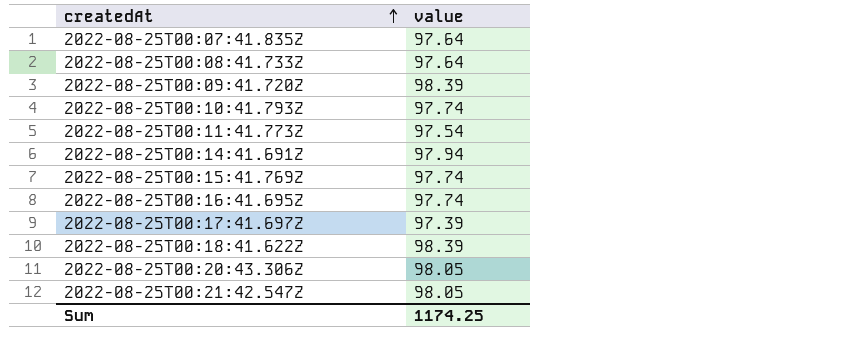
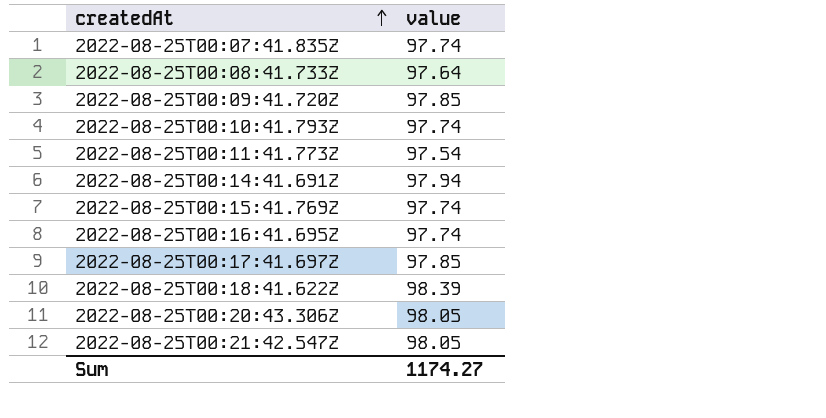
2022-08-25T00:07:41.835Z | value: 97.64 -> 97.74
2022-08-25T00:09:41.720Z | value: 98.39 -> 97.85
2022-08-25T00:17:41.697Z | value: 97.39 -> 97.85
Sum | value: 1174.25 -> 1174.27

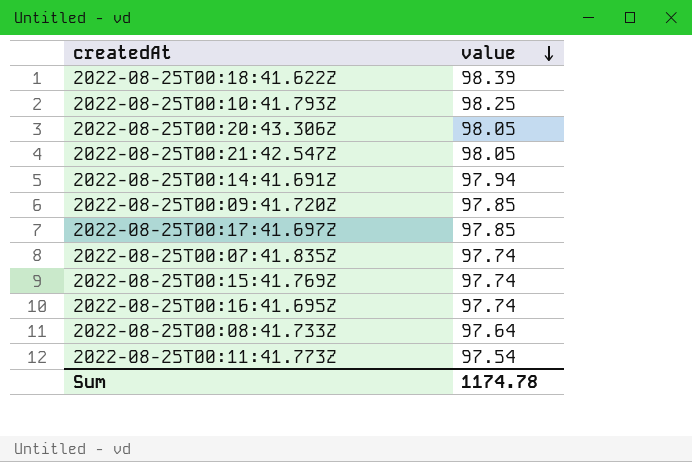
row order: createdAt ascending -> value descending
2022-08-25T00:10:41.793Z | value: 97.74 -> 98.25
Sum | value: 1174.27 -> 1174.78

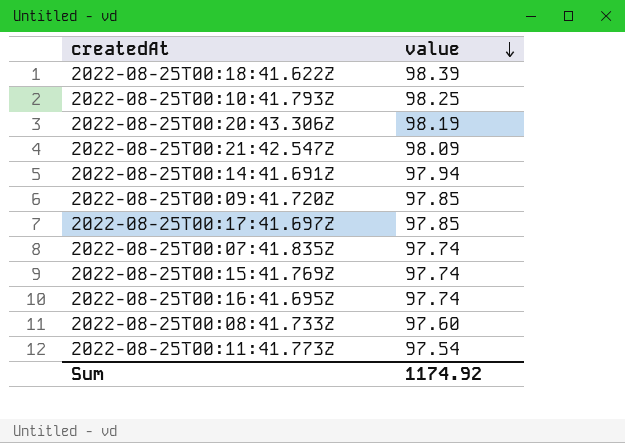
2022-08-25T00:20:43.306Z | value: 98.05 -> 98.19
2022-08-25T00:21:42.547Z | value: 98.05 -> 98.09
2022-08-25T00:08:41.733Z | value: 97.64 -> 97.60
Sum | value: 1174.78 -> 1174.92

